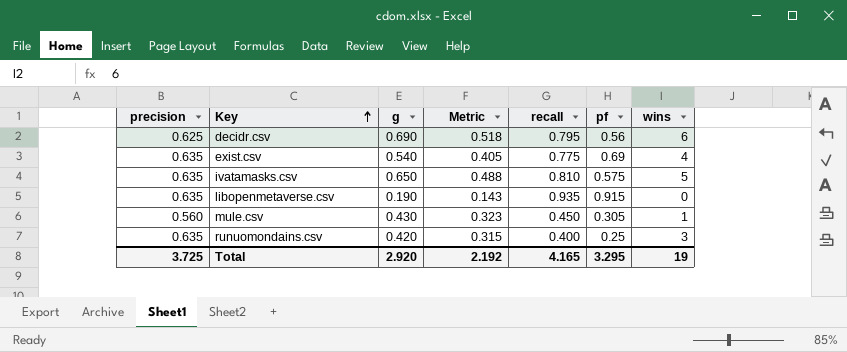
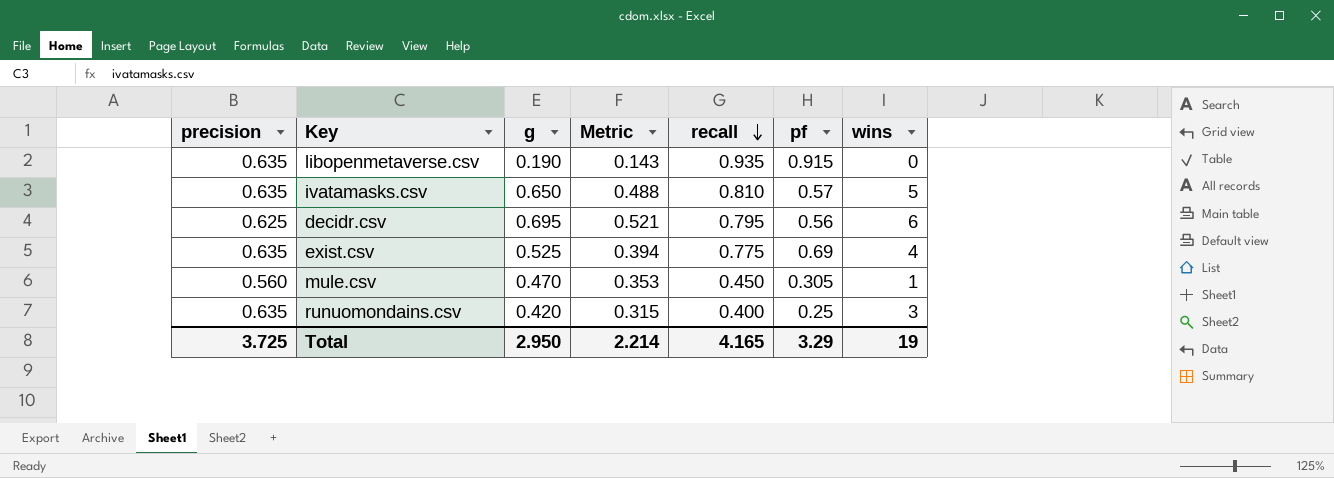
row order: Key ascending -> recall descending
ivatamasks.csv | pf: 0.575 -> 0.57
decidr.csv | g: 0.690 -> 0.695
decidr.csv | Metric: 0.518 -> 0.521
exist.csv | g: 0.540 -> 0.525
exist.csv | Metric: 0.405 -> 0.394
mule.csv | g: 0.430 -> 0.470
mule.csv | Metric: 0.323 -> 0.353
Total | g: 2.920 -> 2.950
Total | Metric: 2.192 -> 2.214
Total | pf: 3.295 -> 3.29

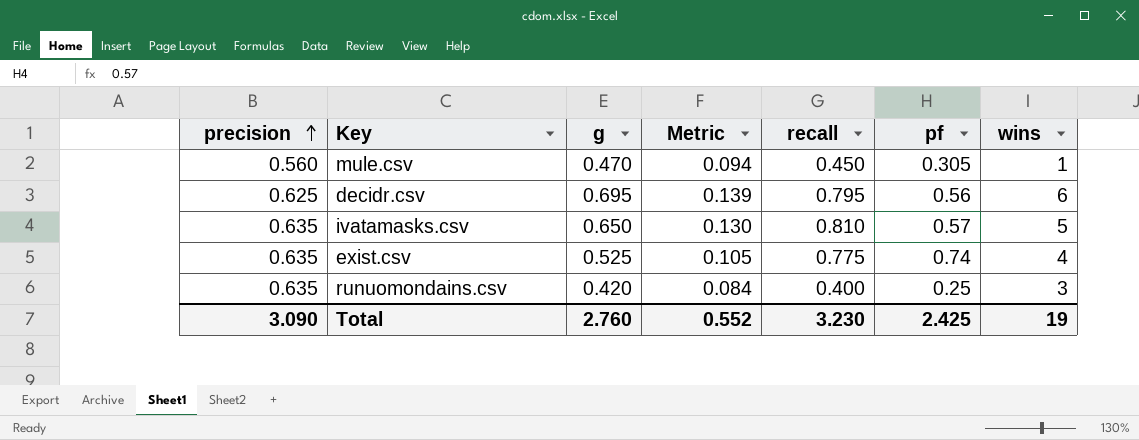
row order: recall descending -> precision ascending
column Metric | formula: [g] * 0.75 -> [g] * 0.2
row libopenmetaverse.csv: 0.635 | 0.190 | 0.143 | 0.935 | 0.915 | 0 -> none
exist.csv | pf: 0.69 -> 0.74
Total | precision: 3.725 -> 3.090
Total | g: 2.950 -> 2.760
Total | Metric: 2.214 -> 0.552
Total | recall: 4.165 -> 3.230
Total | pf: 3.29 -> 2.425

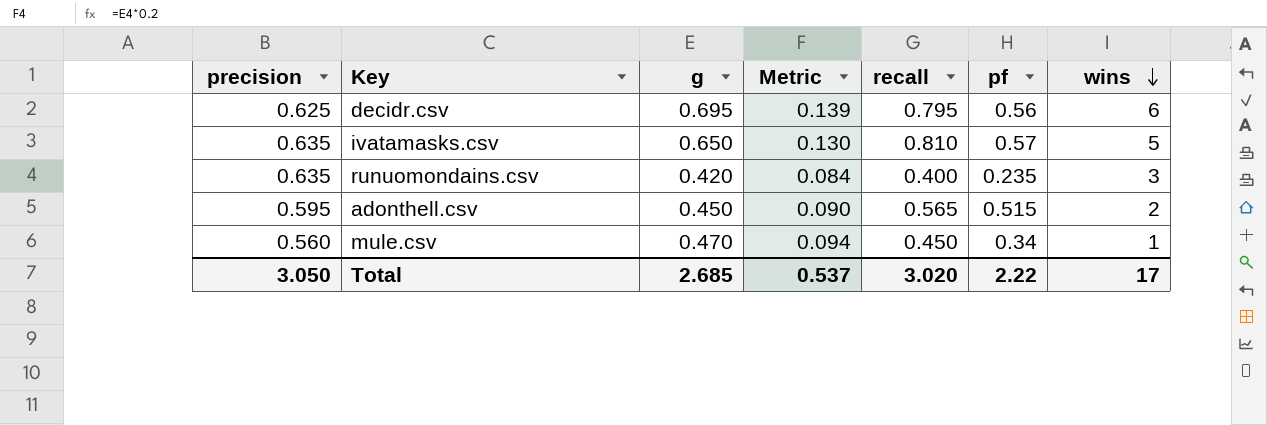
row order: precision ascending -> wins descending
row exist.csv: 0.635 | 0.525 | 0.105 | 0.775 | 0.74 | 4 -> none
runuomondains.csv | pf: 0.25 -> 0.235
row adonthell.csv: none -> 0.595 | 0.450 | 0.090 | 0.565 | 0.515 | 2
mule.csv | pf: 0.305 -> 0.34
Total | precision: 3.090 -> 3.050
Total | g: 2.760 -> 2.685
Total | Metric: 0.552 -> 0.537
Total | recall: 3.230 -> 3.020
Total | pf: 2.425 -> 2.22
Total | wins: 19 -> 17

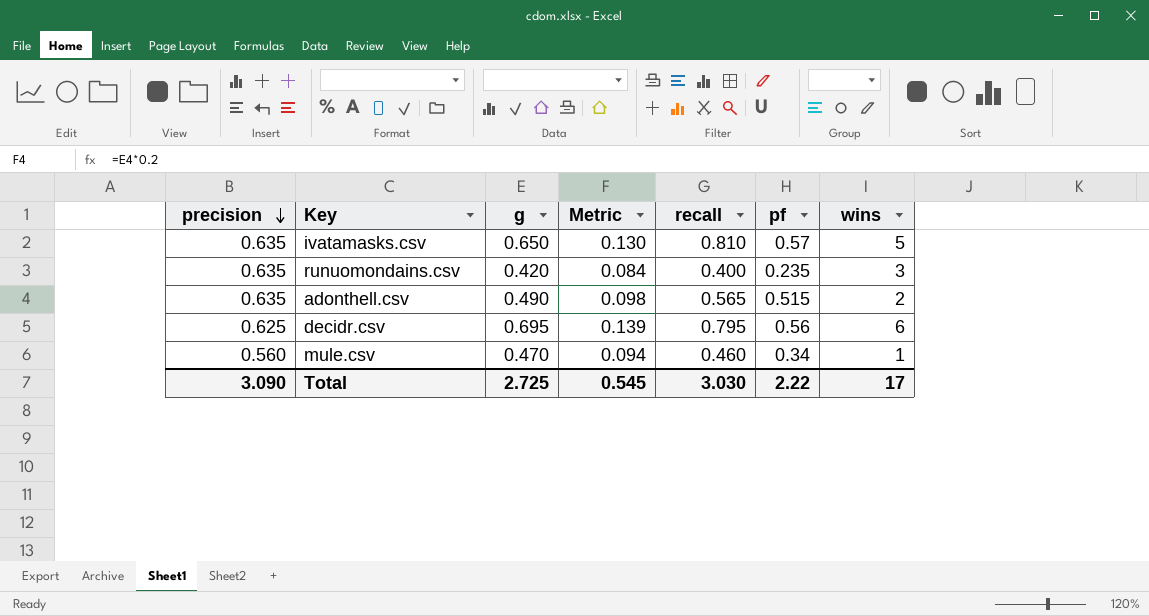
row order: wins descending -> precision descending
adonthell.csv | precision: 0.595 -> 0.635
adonthell.csv | g: 0.450 -> 0.490
adonthell.csv | Metric: 0.090 -> 0.098
mule.csv | recall: 0.450 -> 0.460
Total | precision: 3.050 -> 3.090
Total | g: 2.685 -> 2.725
Total | Metric: 0.537 -> 0.545
Total | recall: 3.020 -> 3.030

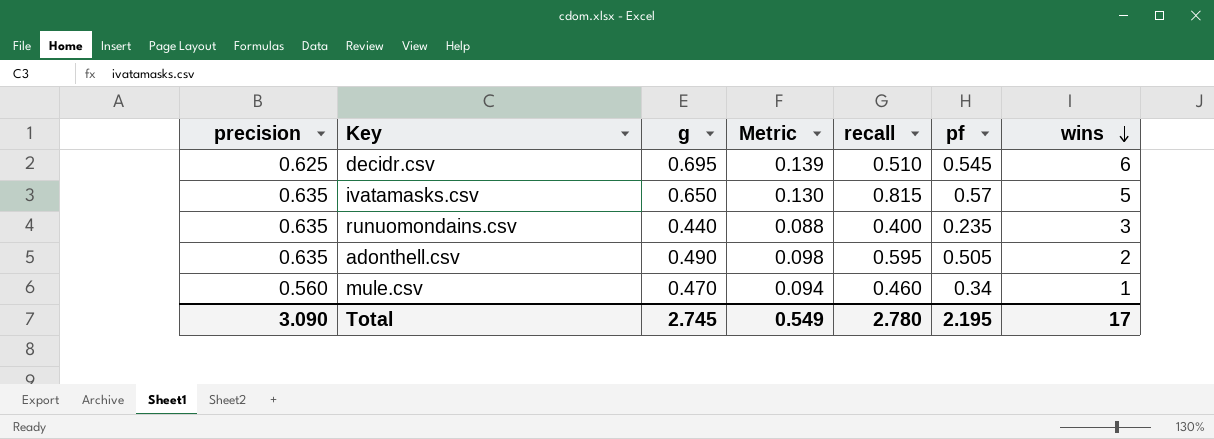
row order: precision descending -> wins descending
decidr.csv | recall: 0.795 -> 0.510
decidr.csv | pf: 0.56 -> 0.545
ivatamasks.csv | recall: 0.810 -> 0.815
runuomondains.csv | g: 0.420 -> 0.440
runuomondains.csv | Metric: 0.084 -> 0.088
adonthell.csv | recall: 0.565 -> 0.595
adonthell.csv | pf: 0.515 -> 0.505
Total | g: 2.725 -> 2.745
Total | Metric: 0.545 -> 0.549
Total | recall: 3.030 -> 2.780
Total | pf: 2.22 -> 2.195

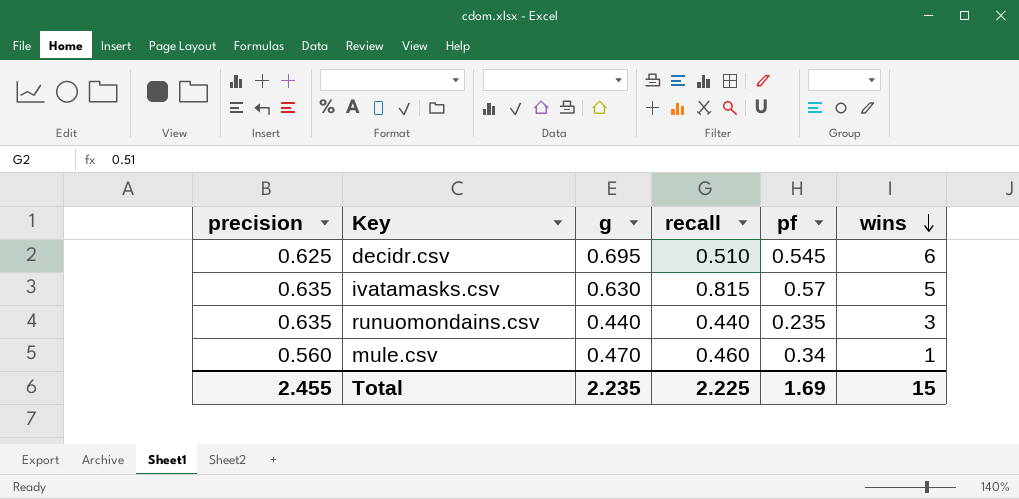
column Metric | formula: [g] * 0.2 -> none
row adonthell.csv: 0.635 | 0.490 | 0.098 | 0.595 | 0.505 | 2 -> none
ivatamasks.csv | g: 0.650 -> 0.630
runuomondains.csv | recall: 0.400 -> 0.440
Total | precision: 3.090 -> 2.455
Total | g: 2.745 -> 2.235
Total | recall: 2.780 -> 2.225
Total | pf: 2.195 -> 1.69
Total | wins: 17 -> 15

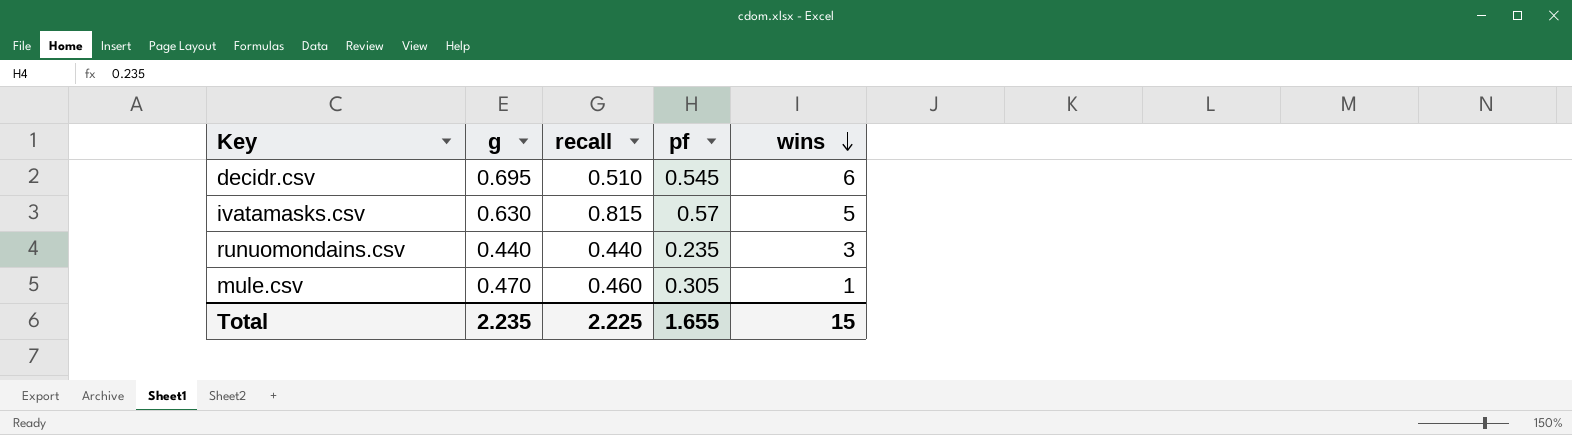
column precision | position: 1 -> none
mule.csv | pf: 0.34 -> 0.305
Total | pf: 1.69 -> 1.655

